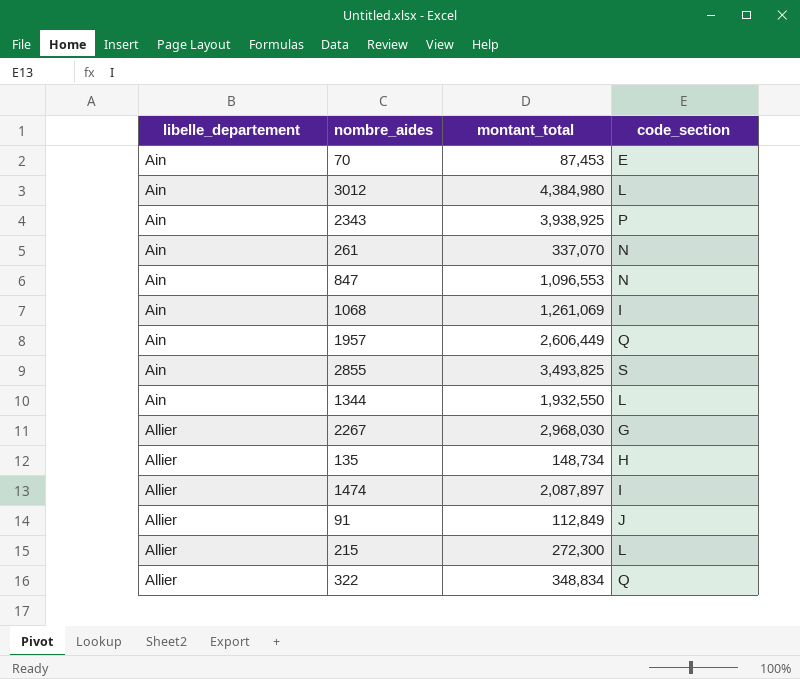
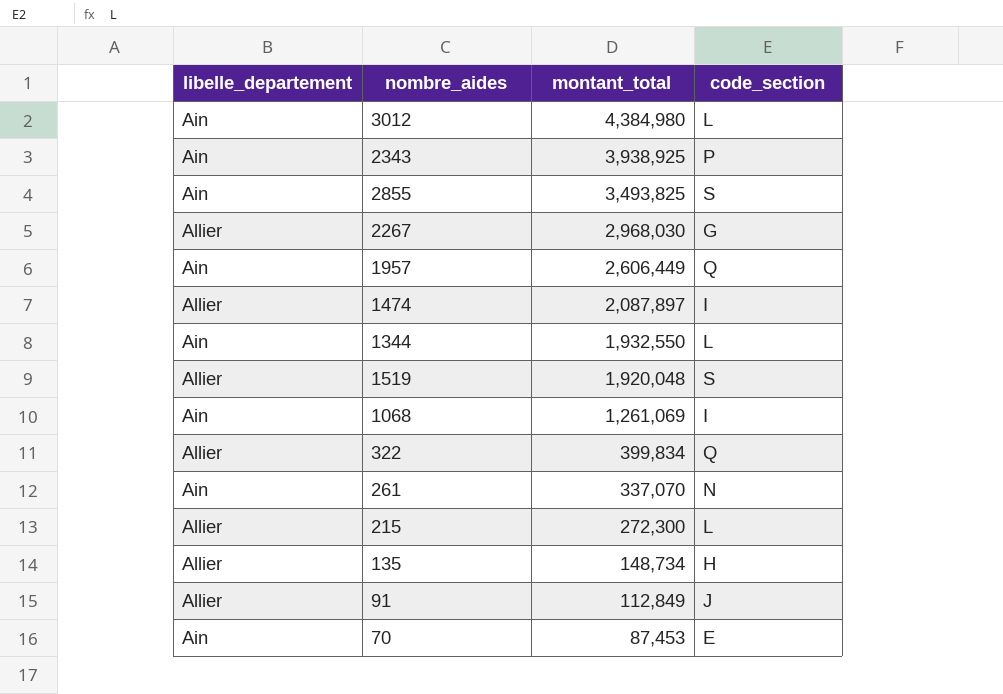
row order: libelle_departement ascending -> montant_total descending
row 847: Ain | 1,096,553 | N -> none
row 1519: none -> Allier | 1,920,048 | S
322 | montant_total: 348,834 -> 399,834

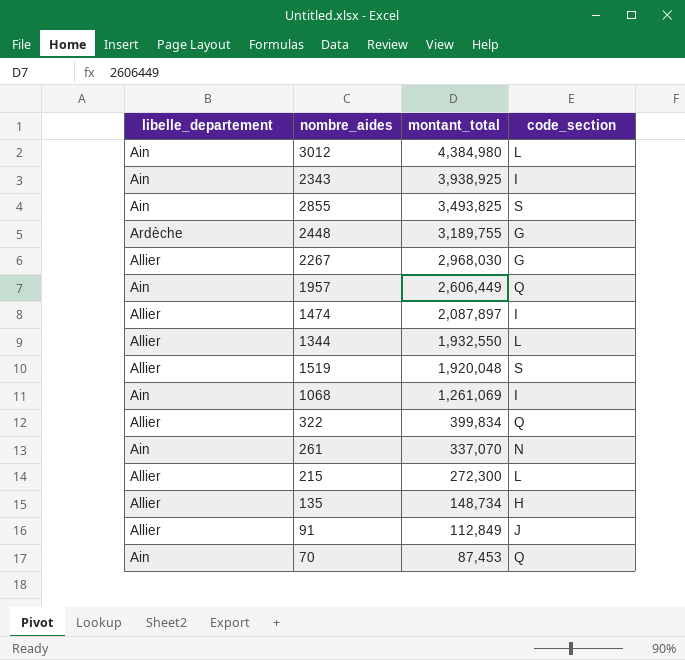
2343 | code_section: P -> I
row 2448: none -> Ardèche | 3,189,755 | G
1344 | libelle_departement: Ain -> Allier
70 | code_section: E -> Q

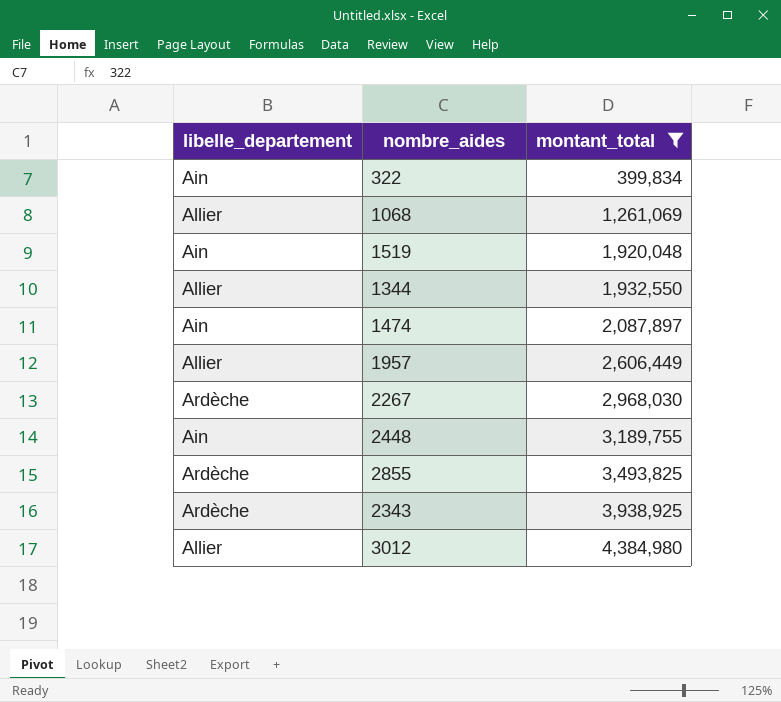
filter: none -> montant_total >= 399,834
row order: montant_total descending -> montant_total ascending
column code_section | position: 4 -> none
322 | libelle_departement: Allier -> Ain
1068 | libelle_departement: Ain -> Allier
1519 | libelle_departement: Allier -> Ain
1474 | libelle_departement: Allier -> Ain
1957 | libelle_departement: Ain -> Allier
2267 | libelle_departement: Allier -> Ardèche
2448 | libelle_departement: Ardèche -> Ain
2855 | libelle_departement: Ain -> Ardèche
2343 | libelle_departement: Ain -> Ardèche
3012 | libelle_departement: Ain -> Allier

